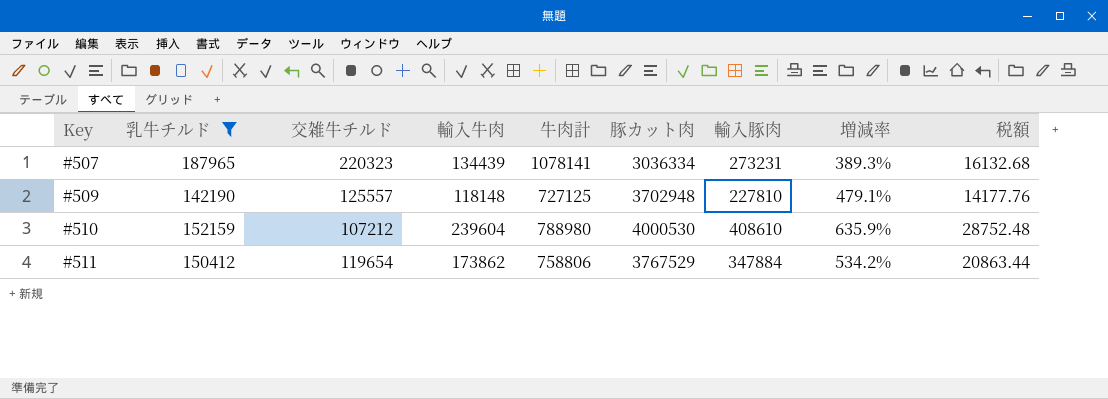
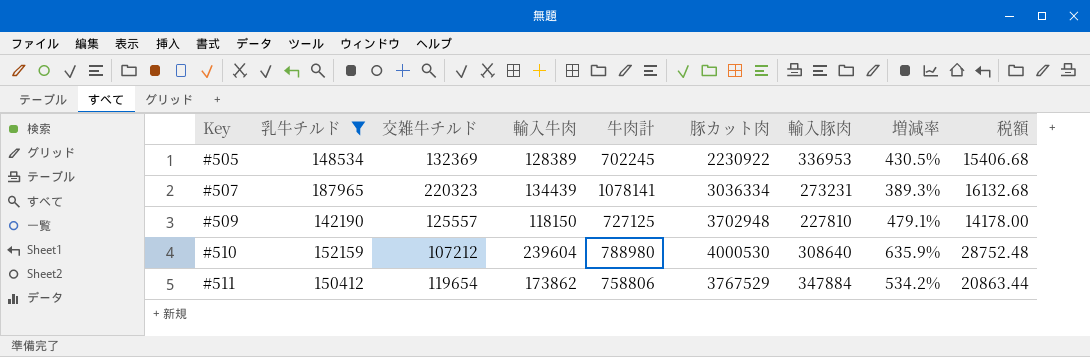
row #505: none -> 148534 | 132369 | 128389 | 702245 | 2230922 | 336953 | 430.5% | 15406.68
#509 | 輸入牛肉: 118148 -> 118150
#509 | 税額: 14177.76 -> 14178.00
#510 | 輸入豚肉: 408610 -> 308640

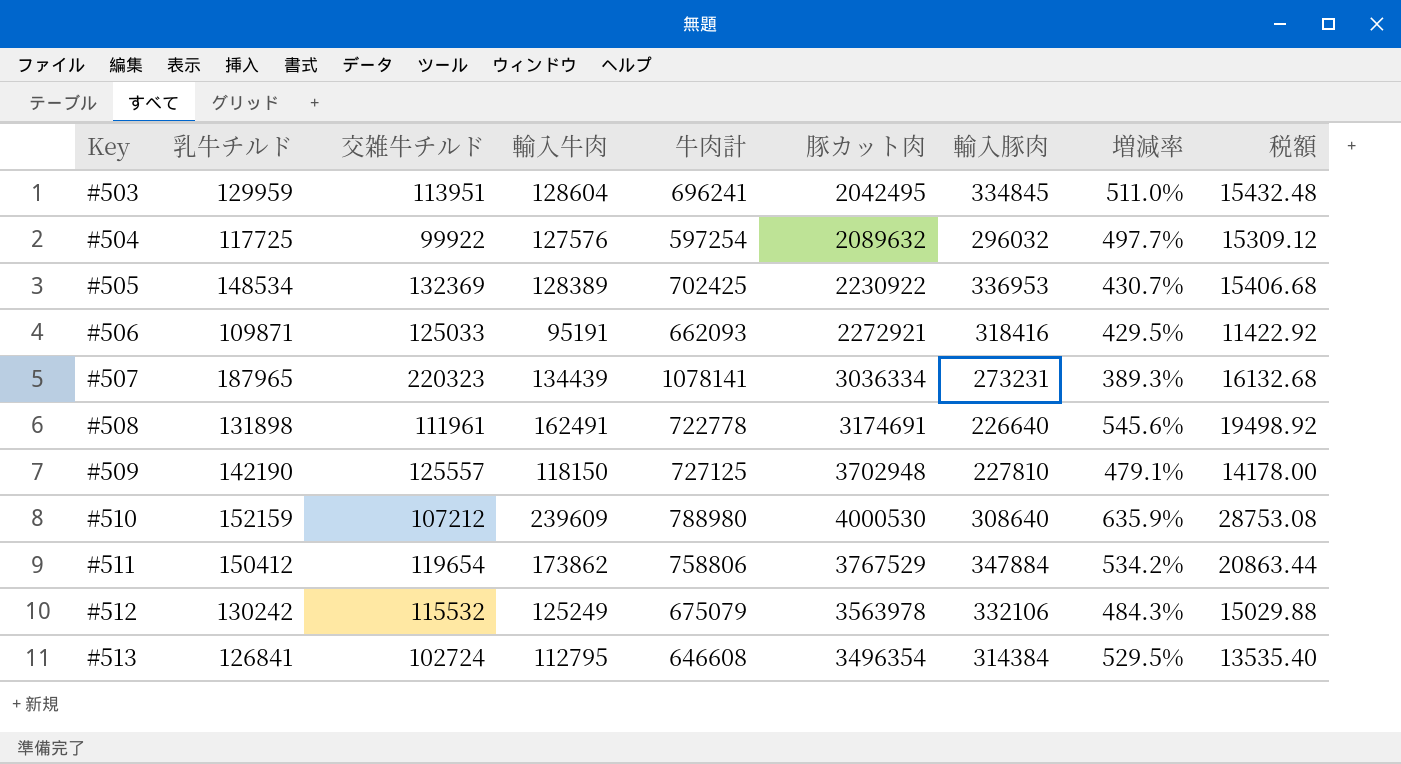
filter: 乳牛チルド >= 142190 -> none
#505 | 牛肉計: 702245 -> 702425
#505 | 増減率: 430.5% -> 430.7%
#510 | 輸入牛肉: 239604 -> 239609
#510 | 税額: 28752.48 -> 28753.08

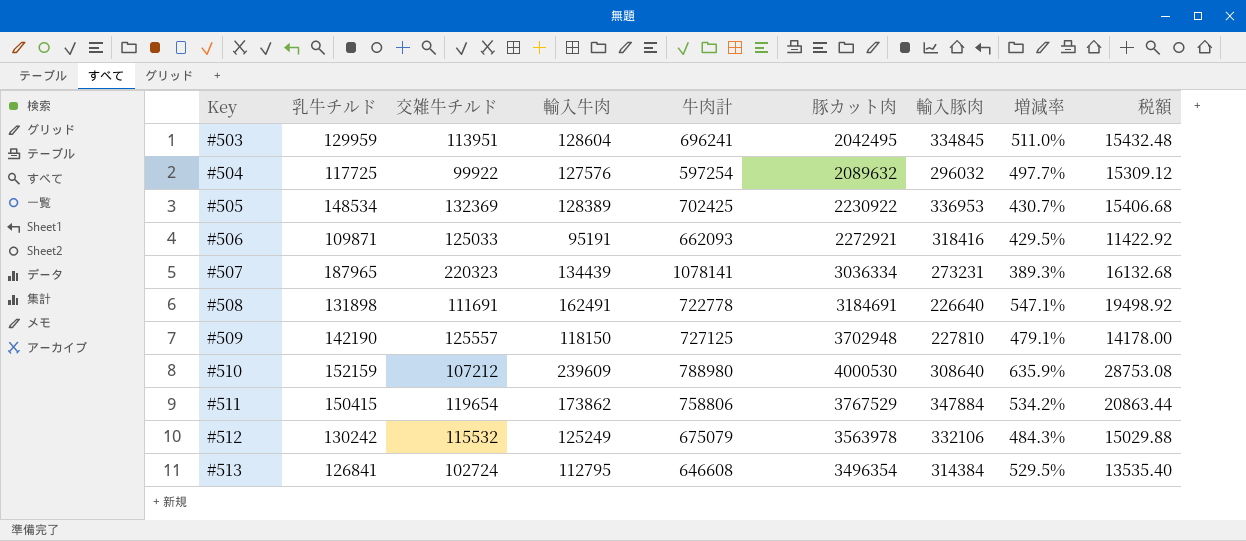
#508 | 交雑牛チルド: 111961 -> 111691
#508 | 豚カット肉: 3174691 -> 3184691
#508 | 増減率: 545.6% -> 547.1%
#511 | 乳牛チルド: 150412 -> 150415

